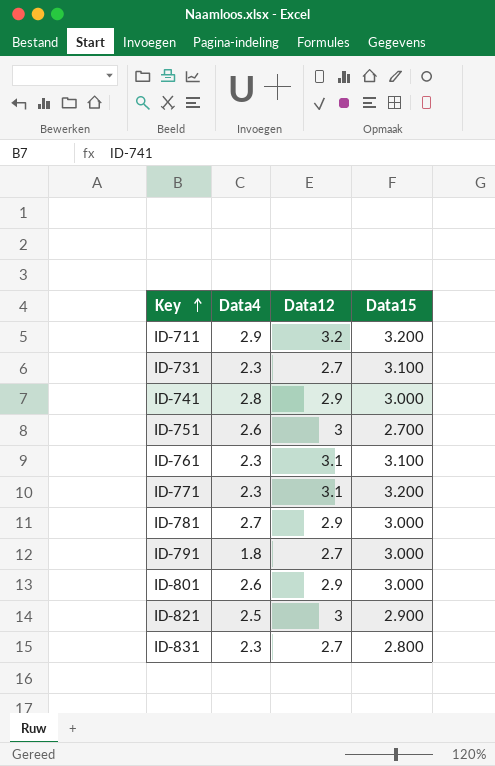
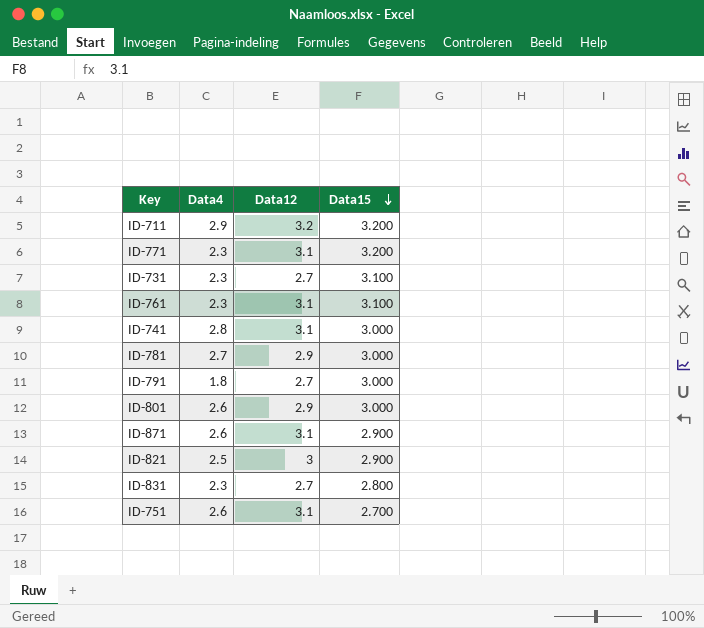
row order: Key ascending -> Data15 descending
ID-741 | Data12: 2.9 -> 3.1
row ID-871: none -> 2.6 | 3.1 | 2.900
ID-751 | Data12: 3 -> 3.1

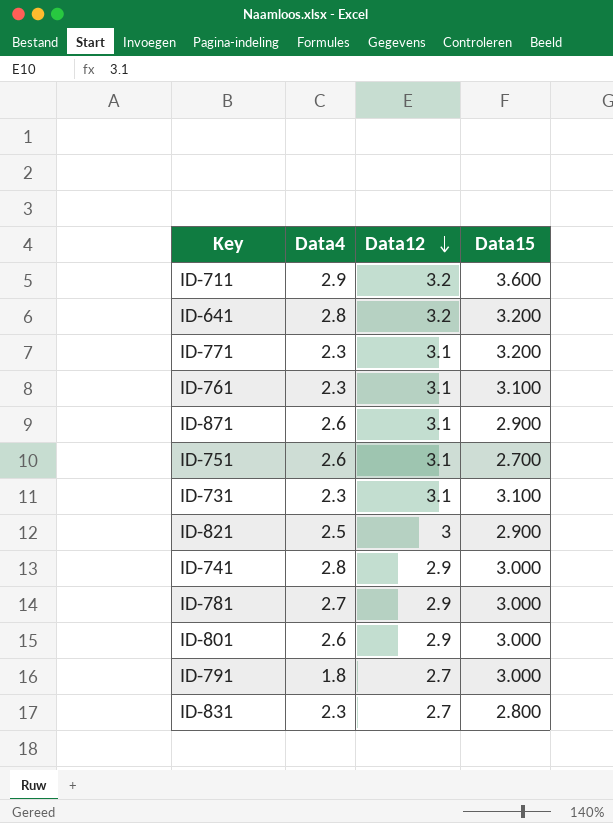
row order: Data15 descending -> Data12 descending
ID-711 | Data15: 3.200 -> 3.600
row ID-641: none -> 2.8 | 3.2 | 3.200
ID-731 | Data12: 2.7 -> 3.1
ID-741 | Data12: 3.1 -> 2.9

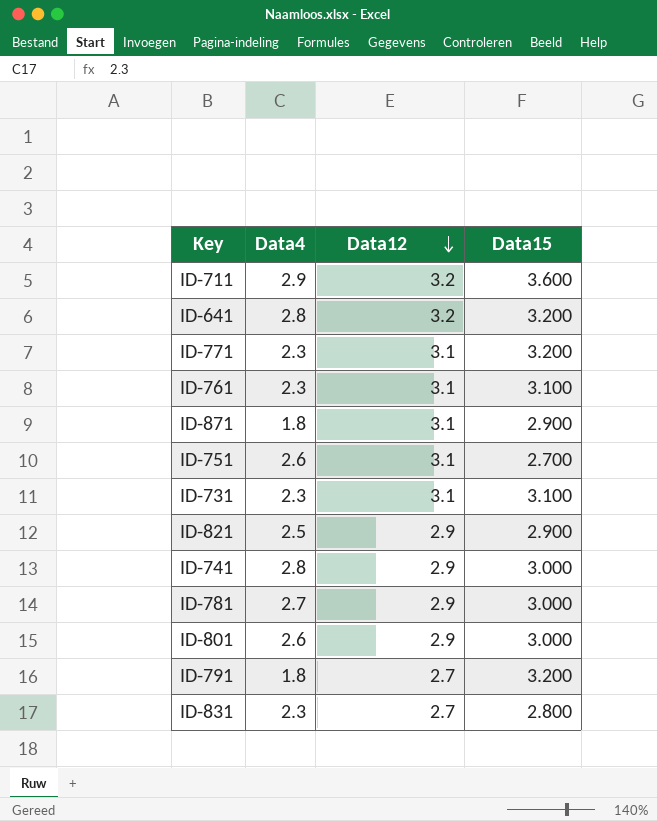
ID-871 | Data4: 2.6 -> 1.8
ID-821 | Data12: 3 -> 2.9
ID-791 | Data15: 3.000 -> 3.200

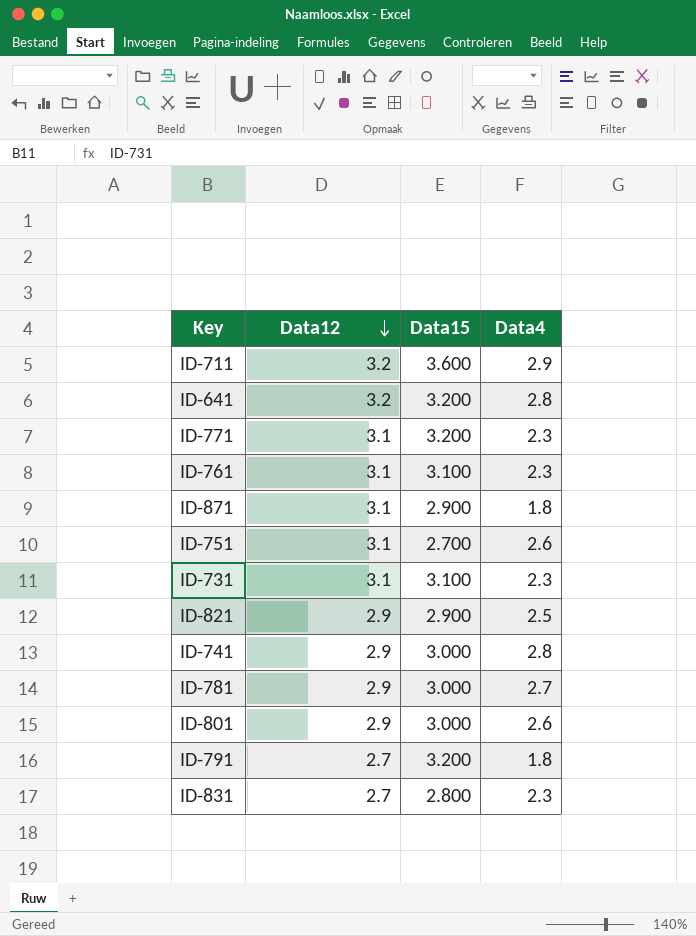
column Data4 | position: 2 -> 4

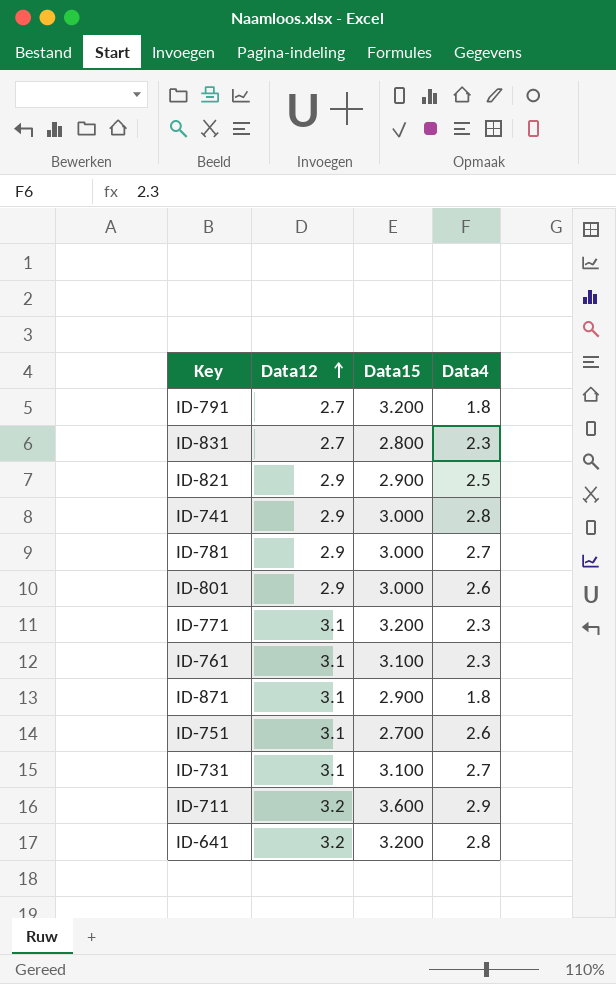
row order: Data12 descending -> Data12 ascending
ID-731 | Data4: 2.3 -> 2.7

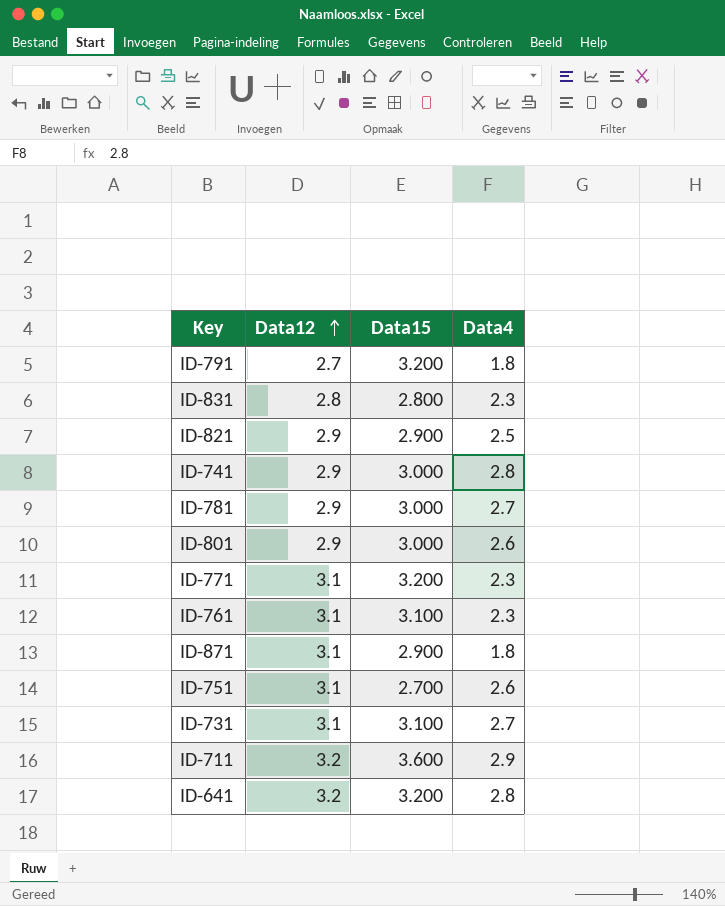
ID-831 | Data12: 2.7 -> 2.8

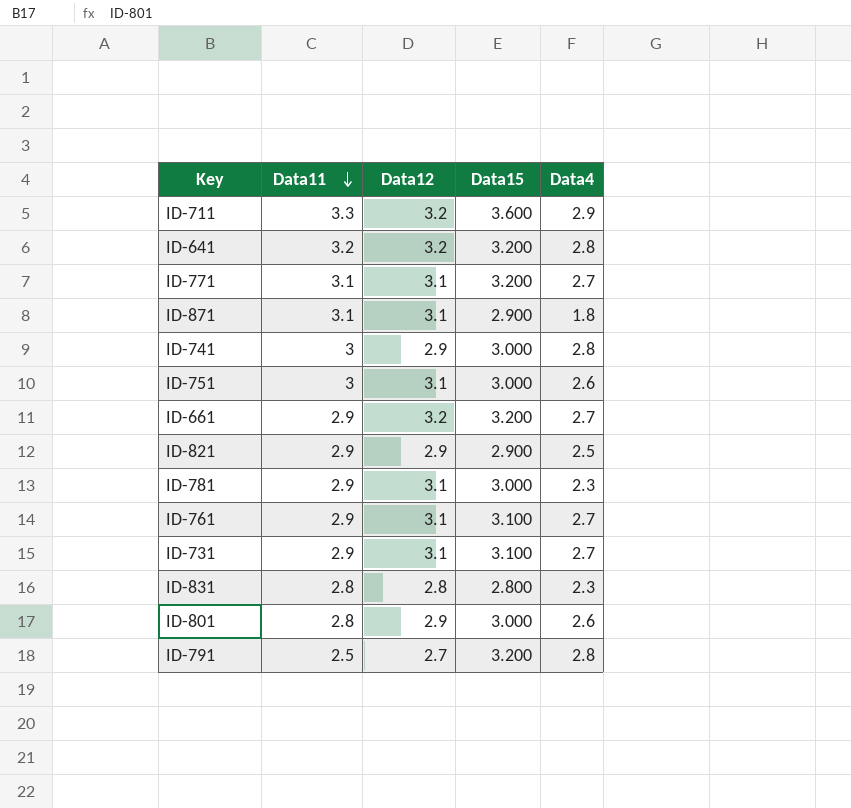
row order: Data12 ascending -> Data11 descending
column Data11 | position: none -> 2
ID-771 | Data4: 2.3 -> 2.7
ID-751 | Data15: 2.700 -> 3.000
row ID-661: none -> 2.9 | 3.2 | 3.200 | 2.7
ID-781 | Data12: 2.9 -> 3.1
ID-781 | Data4: 2.7 -> 2.3
ID-761 | Data4: 2.3 -> 2.7
ID-791 | Data4: 1.8 -> 2.8

